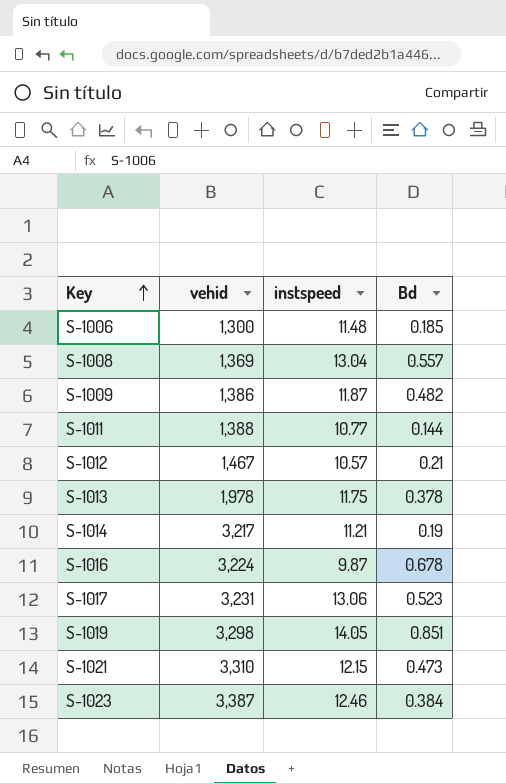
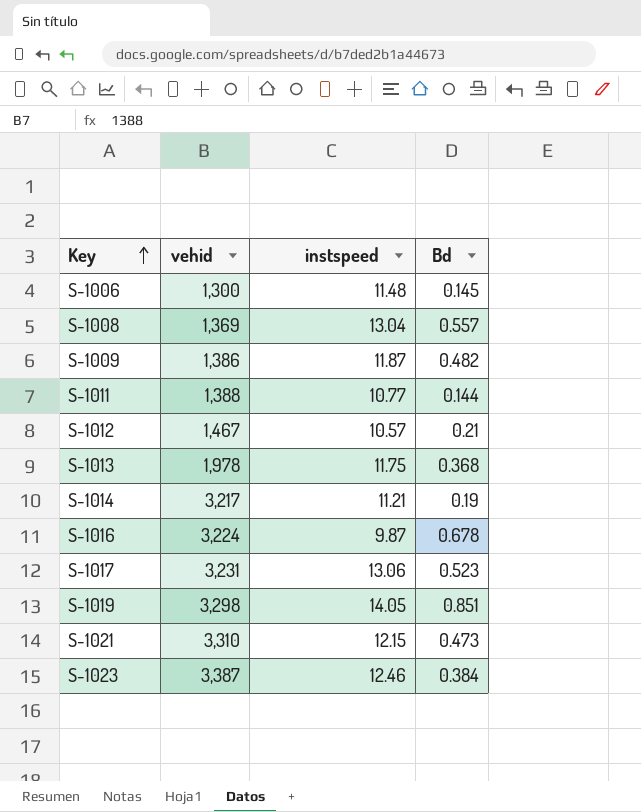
S-1006 | Bd: 0.185 -> 0.145
S-1013 | Bd: 0.378 -> 0.368

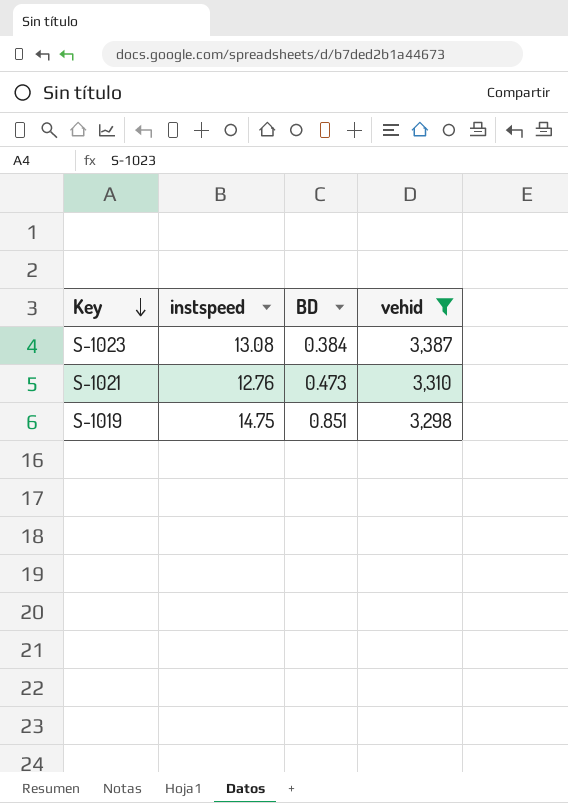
filter: none -> vehid >= 3,298
row order: Key ascending -> Key descending
column name: Bd -> BD
column vehid | position: 2 -> 4
S-1023 | instspeed: 12.46 -> 13.08
S-1021 | instspeed: 12.15 -> 12.76
S-1019 | instspeed: 14.05 -> 14.75

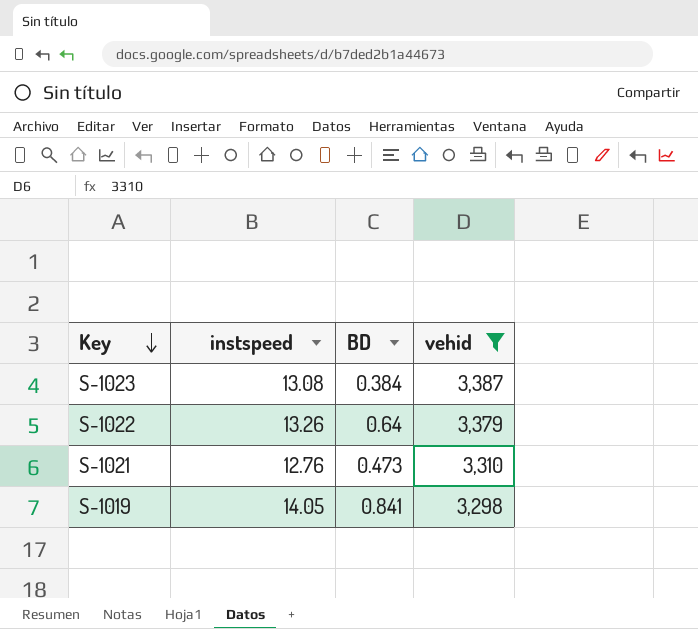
row S-1022: none -> 13.26 | 0.64 | 3,379
S-1019 | instspeed: 14.75 -> 14.05
S-1019 | BD: 0.851 -> 0.841

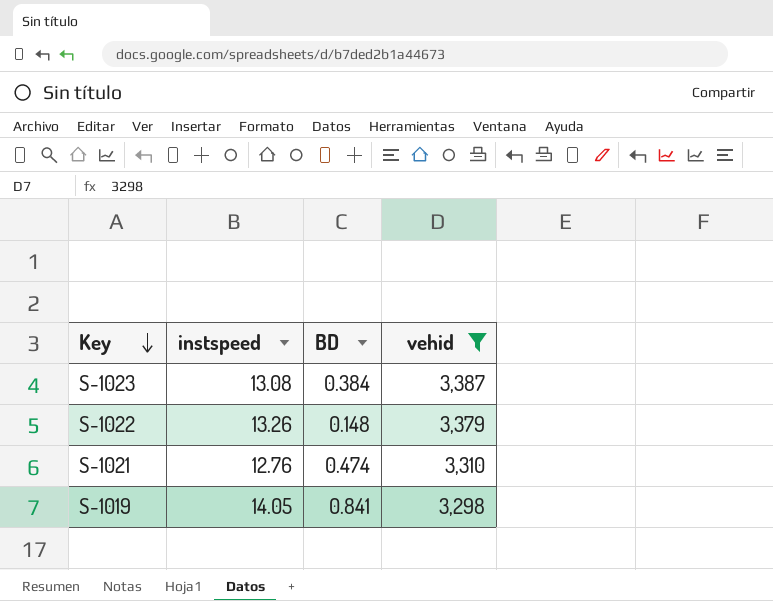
S-1022 | BD: 0.64 -> 0.148
S-1021 | BD: 0.473 -> 0.474

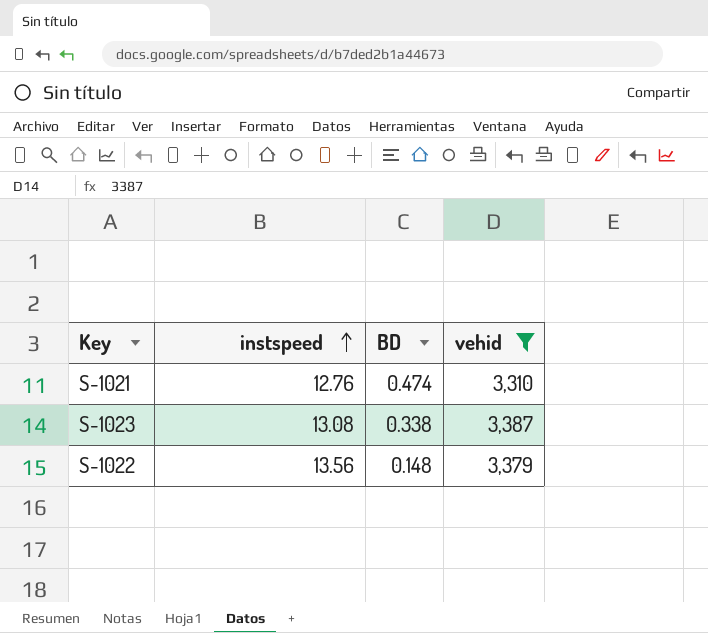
row order: Key descending -> instspeed ascending
row S-1019: 14.05 | 0.841 | 3,298 -> none
S-1023 | BD: 0.384 -> 0.338
S-1022 | instspeed: 13.26 -> 13.56

